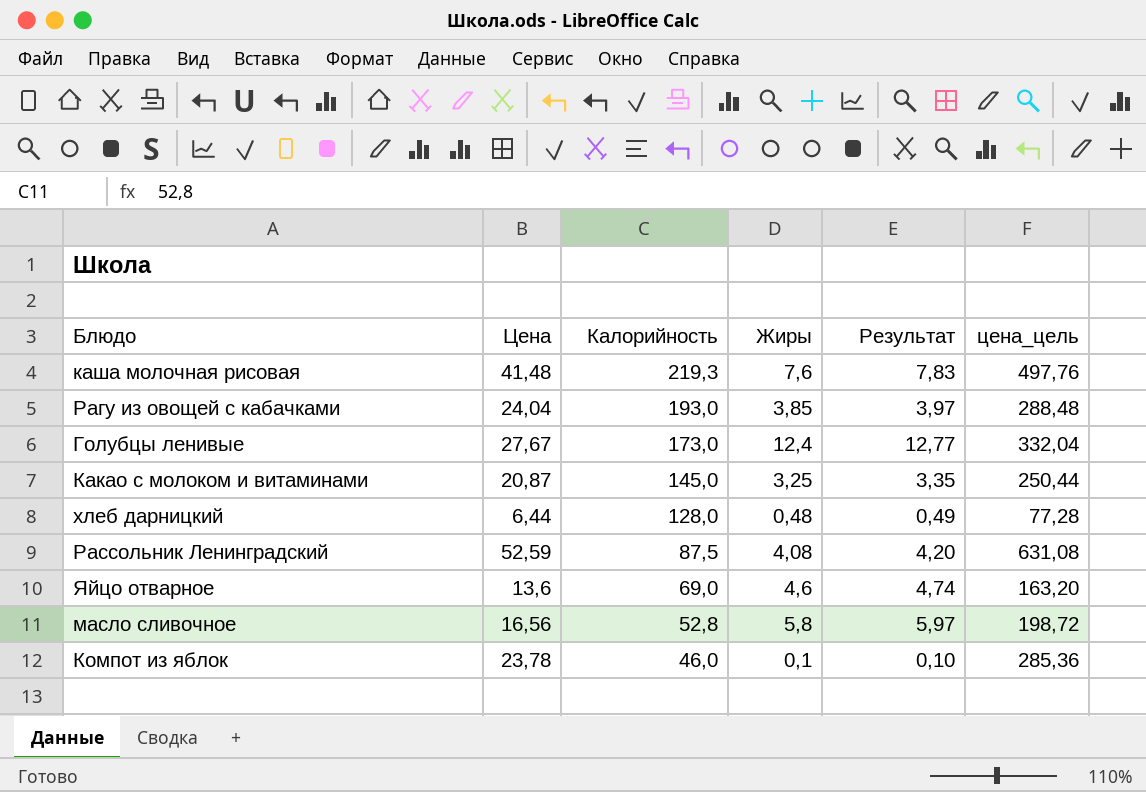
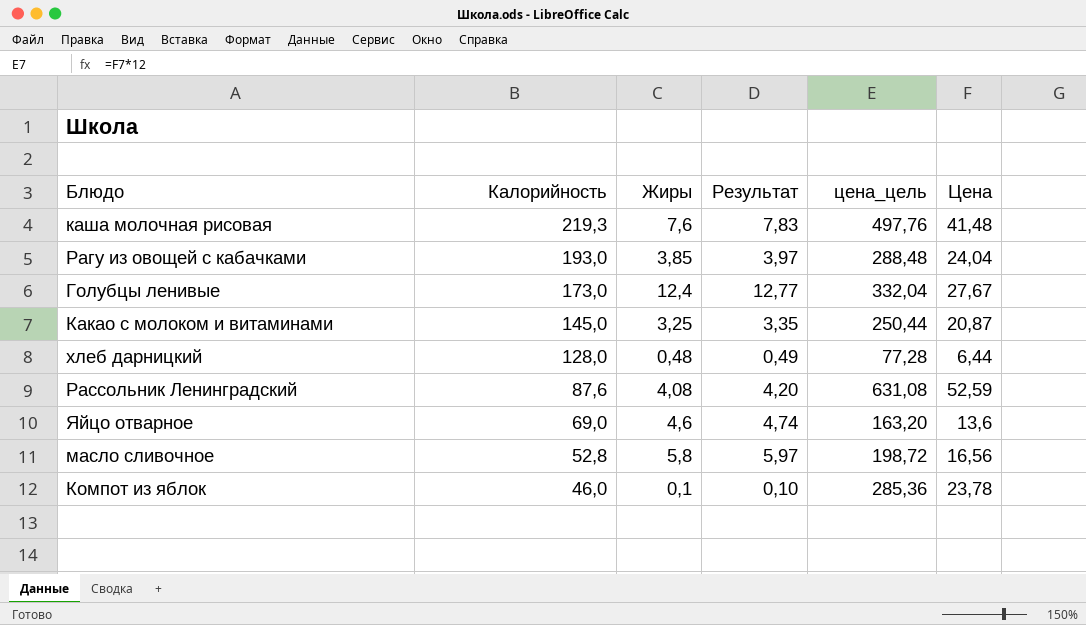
column Цена | position: 2 -> 6
Рассольник Ленинградский | Калорийность: 87,5 -> 87,6

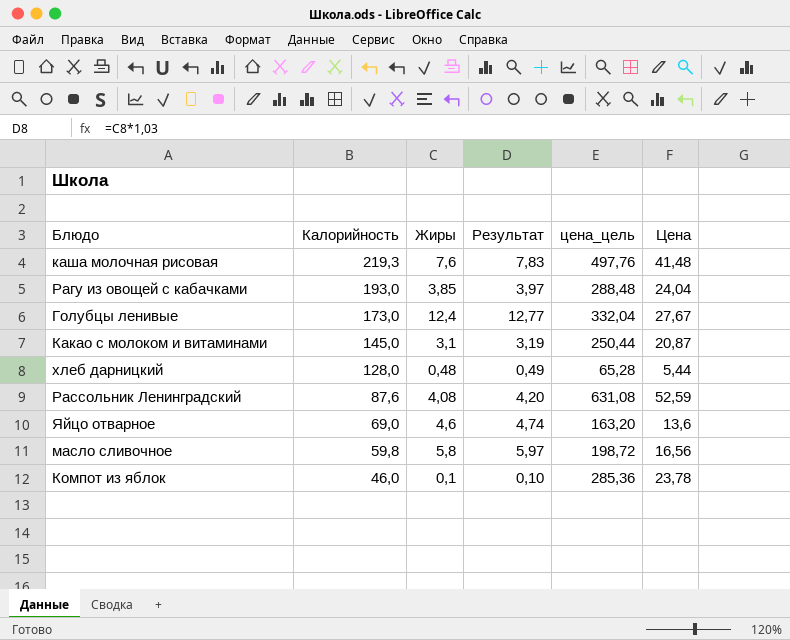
Какао с молоком и витаминами | Жиры: 3,25 -> 3,1
Какао с молоком и витаминами | Результат: 3,35 -> 3,19
хлеб дарницкий | цена_цель: 77,28 -> 65,28
хлеб дарницкий | Цена: 6,44 -> 5,44
масло сливочное | Калорийность: 52,8 -> 59,8

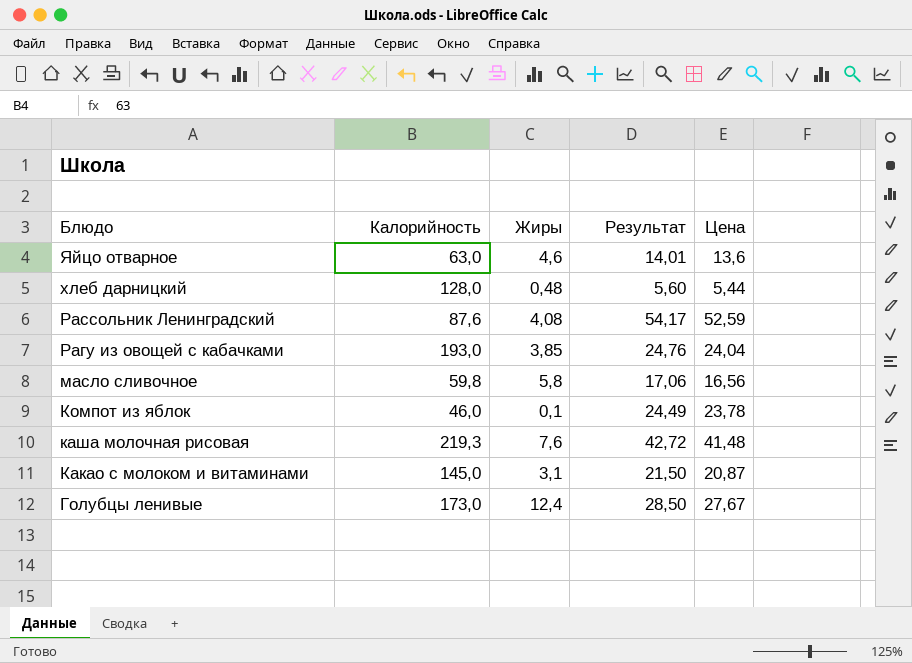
row order: Калорийность descending -> Блюдо descending
column цена_цель | formula: [Цена] * 12 -> none
column Результат | formula: [Жиры] * 1,03 -> [Цена] * 1,03
Яйцо отварное | Калорийность: 69,0 -> 63,0

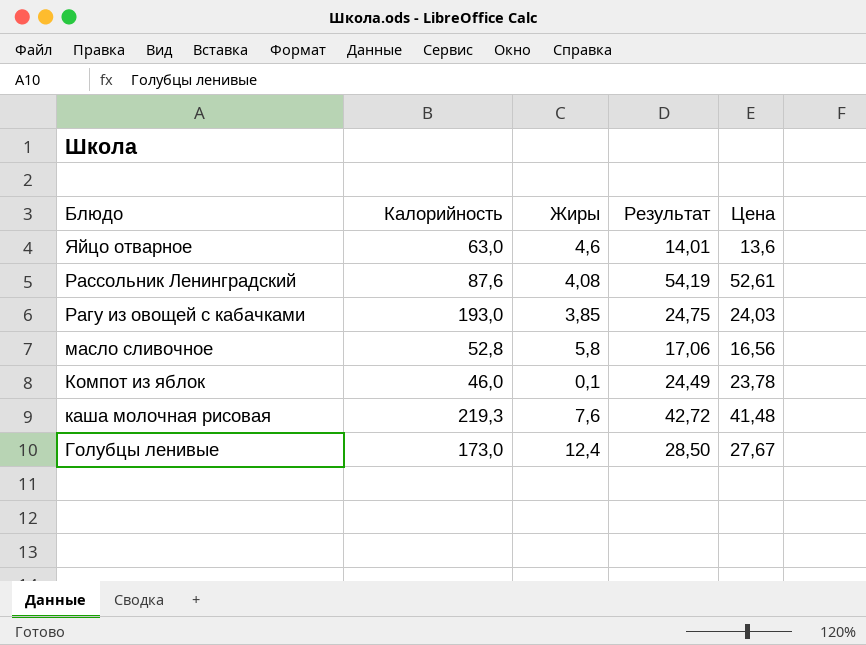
row хлеб дарницкий: 128,0 | 0,48 | 5,60 | 5,44 -> none
row Какао с молоком и витаминами: 145,0 | 3,1 | 21,50 | 20,87 -> none
Рассольник Ленинградский | Результат: 54,17 -> 54,19
Рассольник Ленинградский | Цена: 52,59 -> 52,61
Рагу из овощей с кабачками | Результат: 24,76 -> 24,75
Рагу из овощей с кабачками | Цена: 24,04 -> 24,03
масло сливочное | Калорийность: 59,8 -> 52,8

